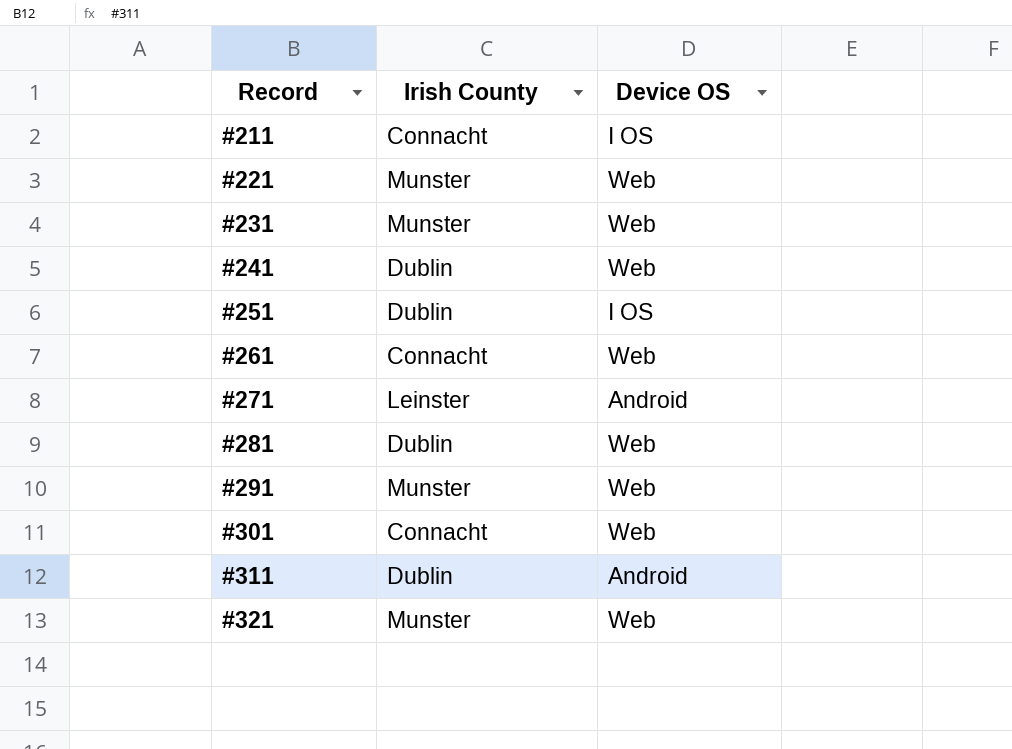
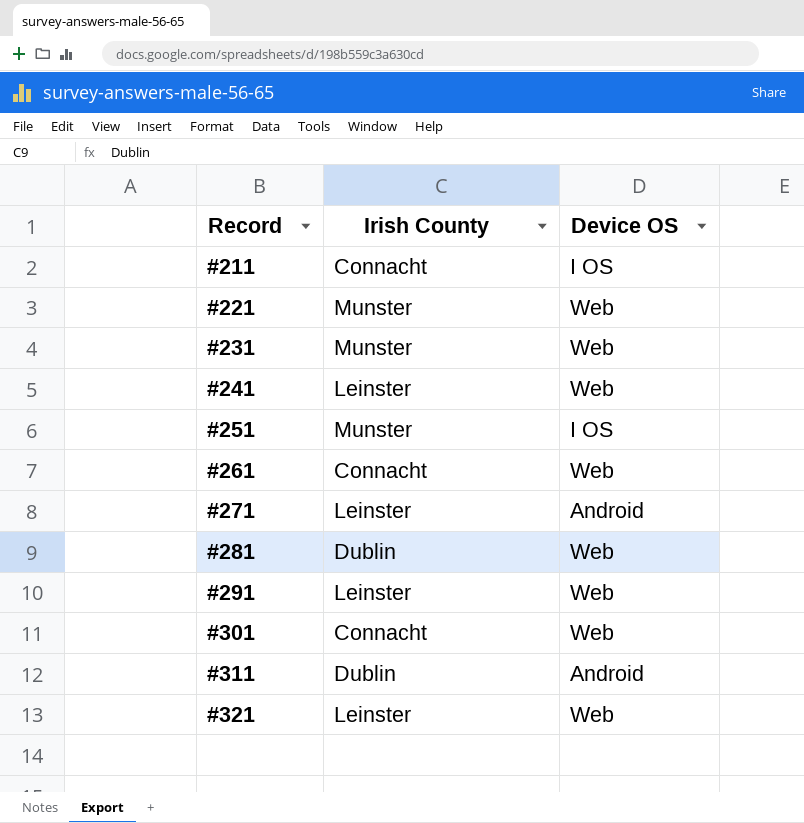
#241 | Irish County: Dublin -> Leinster
#251 | Irish County: Dublin -> Munster
#291 | Irish County: Munster -> Leinster
#321 | Irish County: Munster -> Leinster

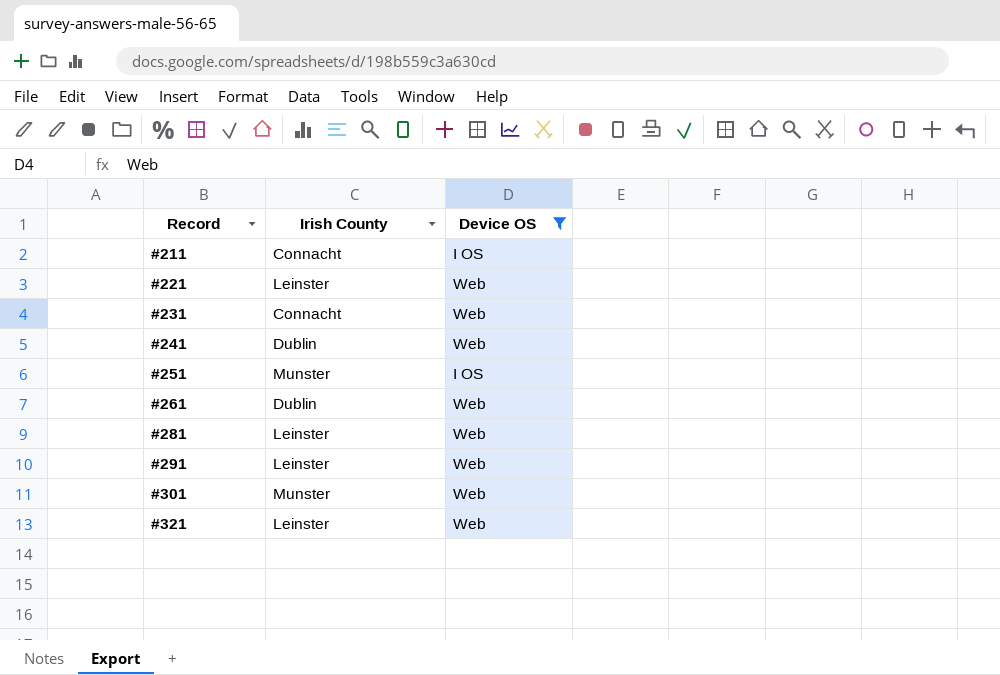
filter: none -> Device OS != Android
#221 | Irish County: Munster -> Leinster
#231 | Irish County: Munster -> Connacht
#241 | Irish County: Leinster -> Dublin
#261 | Irish County: Connacht -> Dublin
#281 | Irish County: Dublin -> Leinster
#301 | Irish County: Connacht -> Munster

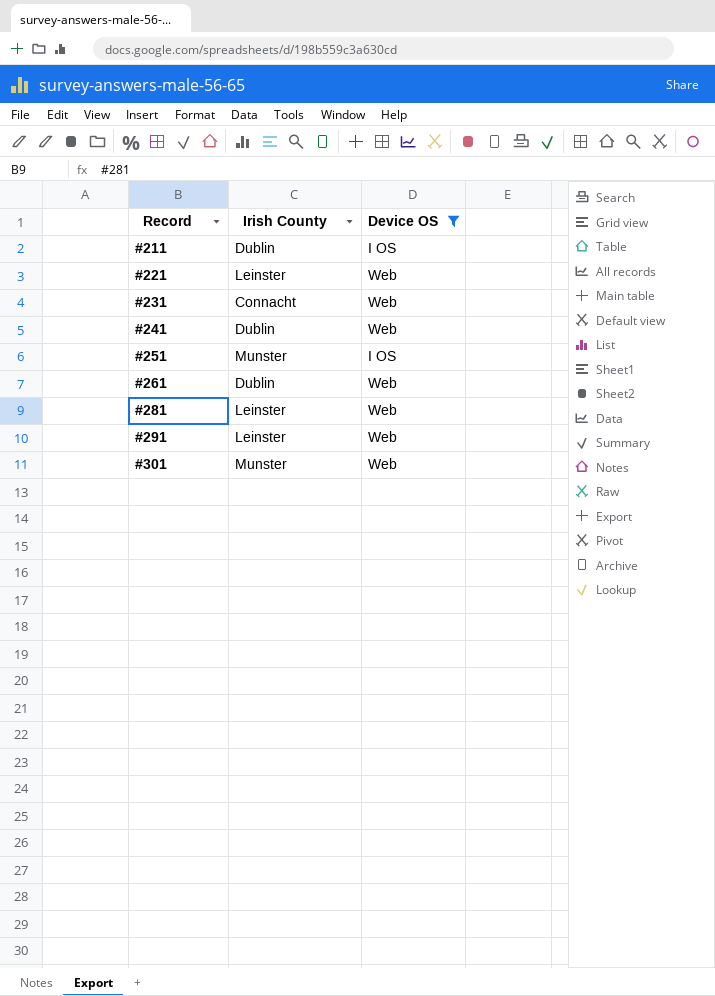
row #321: Leinster | Web -> none
#211 | Irish County: Connacht -> Dublin

